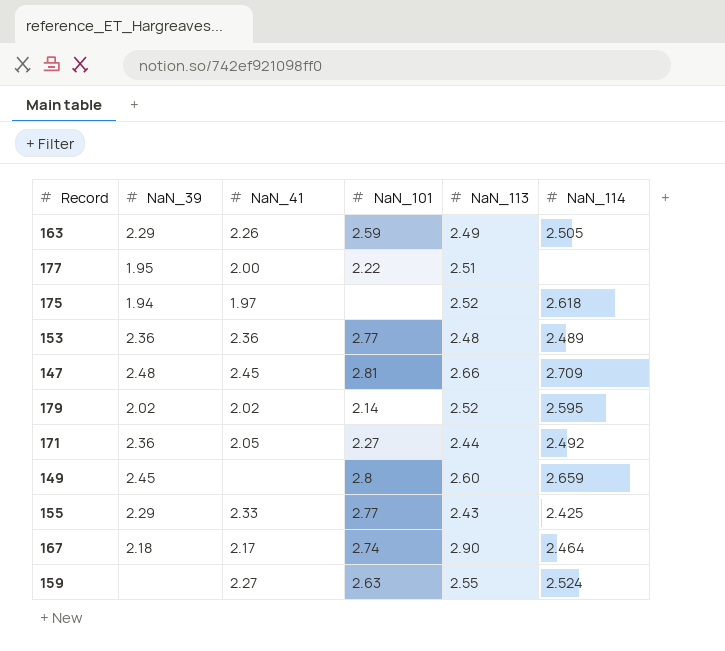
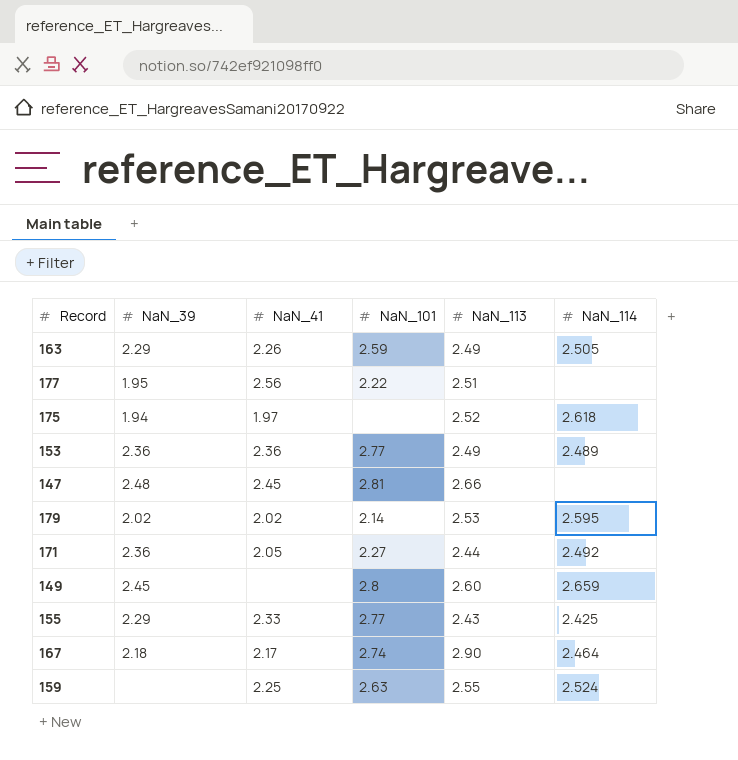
177 | NaN_41: 2.00 -> 2.56
153 | NaN_113: 2.48 -> 2.49
147 | NaN_114: 2.709 -> none
179 | NaN_113: 2.52 -> 2.53
159 | NaN_41: 2.27 -> 2.25

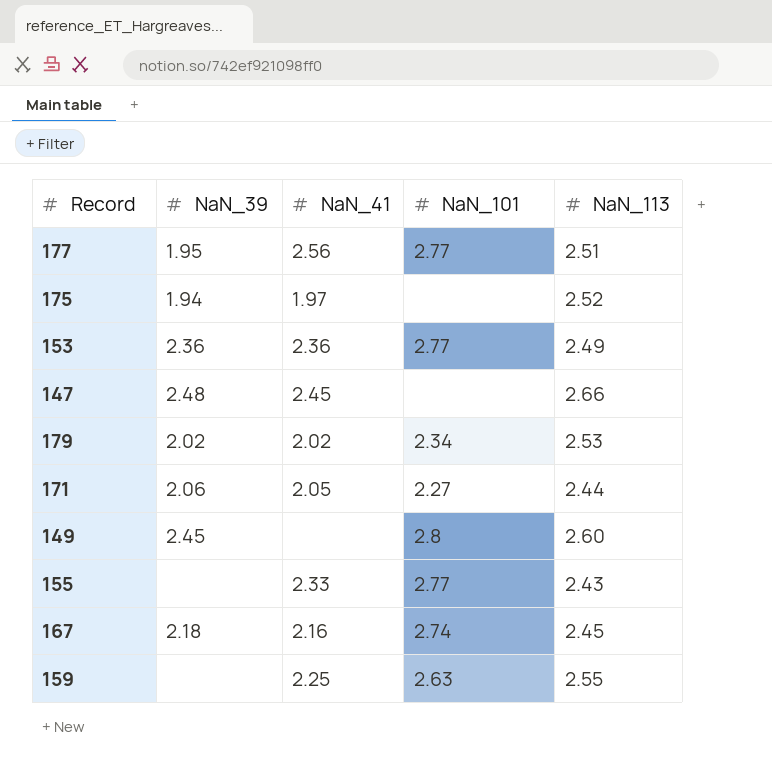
column NaN_114 | position: 6 -> none
row 163: 2.29 | 2.26 | 2.59 | 2.49 | 2.505 -> none
177 | NaN_101: 2.22 -> 2.77
147 | NaN_101: 2.81 -> none
179 | NaN_101: 2.14 -> 2.34
171 | NaN_39: 2.36 -> 2.06
155 | NaN_39: 2.29 -> none
167 | NaN_41: 2.17 -> 2.16
167 | NaN_113: 2.90 -> 2.45

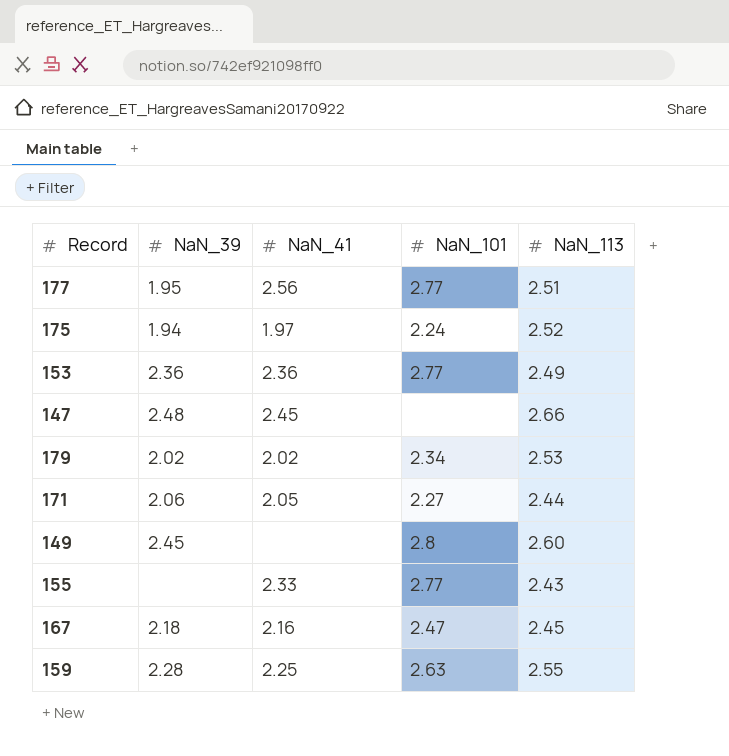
175 | NaN_101: none -> 2.24
167 | NaN_101: 2.74 -> 2.47
159 | NaN_39: none -> 2.28

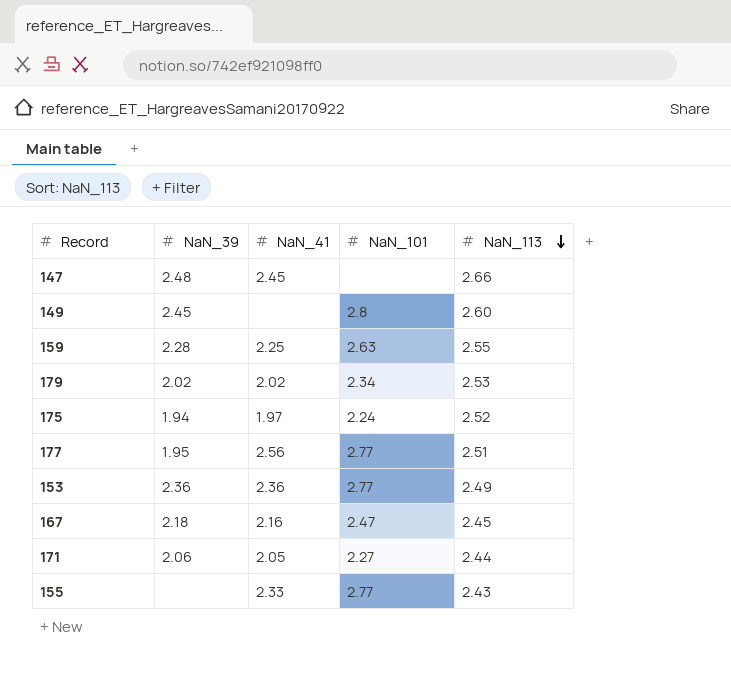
row order: none -> NaN_113 descending

